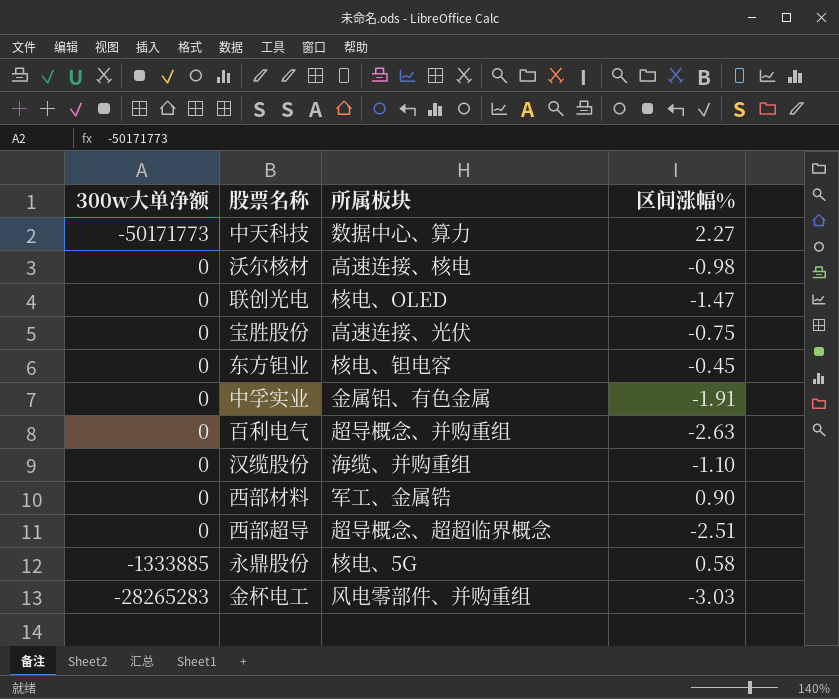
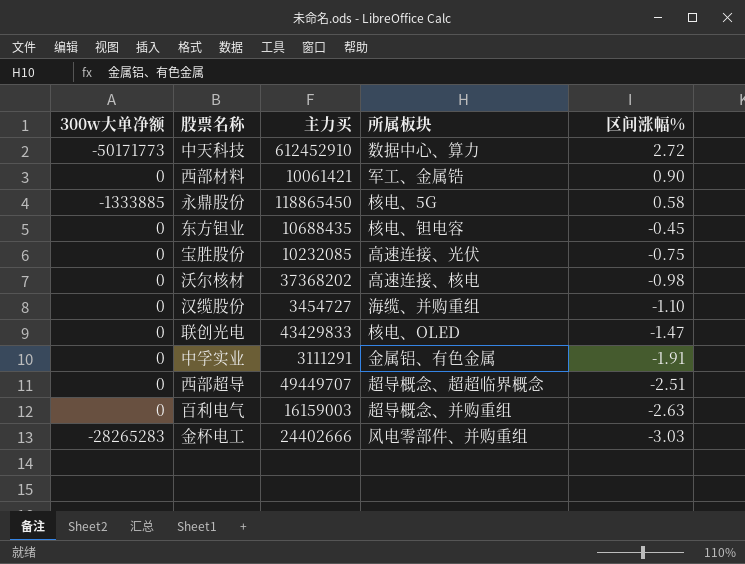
row order: none -> 区间涨幅% descending
column 主力买 | position: none -> 3
中天科技 | 区间涨幅%: 2.27 -> 2.72

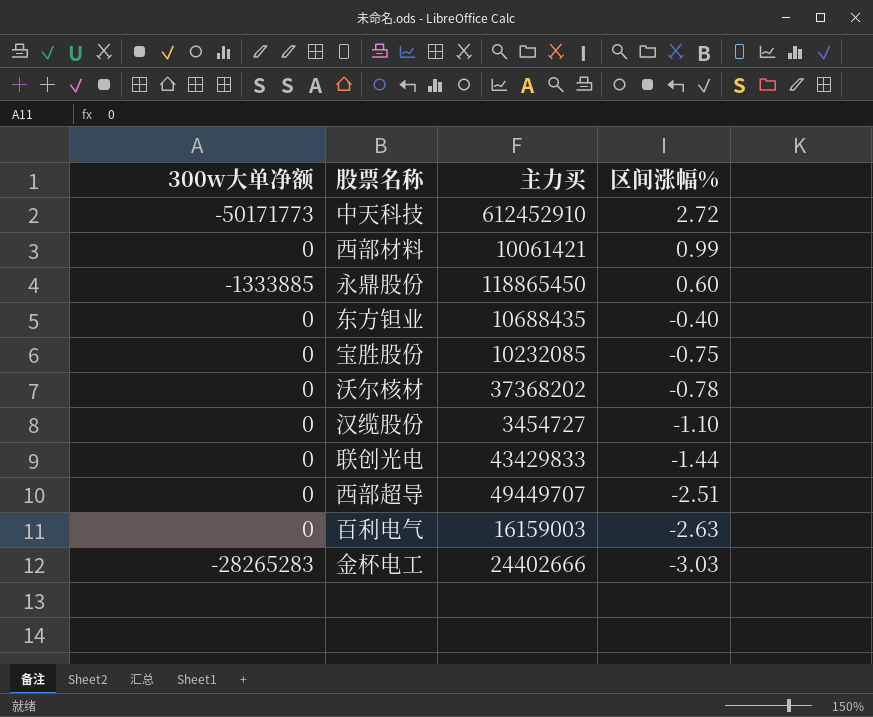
column 所属板块 | position: 4 -> none
row 中孚实业: 0 | 3111291 | 金属铝、有色金属 | -1.91 -> none
西部材料 | 区间涨幅%: 0.90 -> 0.99
永鼎股份 | 区间涨幅%: 0.58 -> 0.60
东方钽业 | 区间涨幅%: -0.45 -> -0.40
沃尔核材 | 区间涨幅%: -0.98 -> -0.78
联创光电 | 区间涨幅%: -1.47 -> -1.44

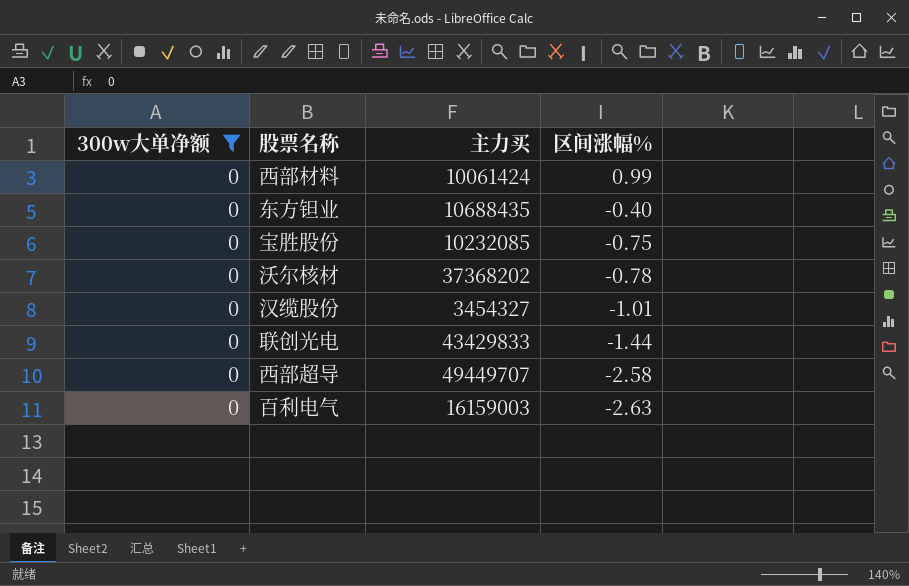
filter: none -> 300w大单净额 = 0
西部材料 | 主力买: 10061421 -> 10061424
汉缆股份 | 主力买: 3454727 -> 3454327
汉缆股份 | 区间涨幅%: -1.10 -> -1.01
西部超导 | 区间涨幅%: -2.51 -> -2.58

